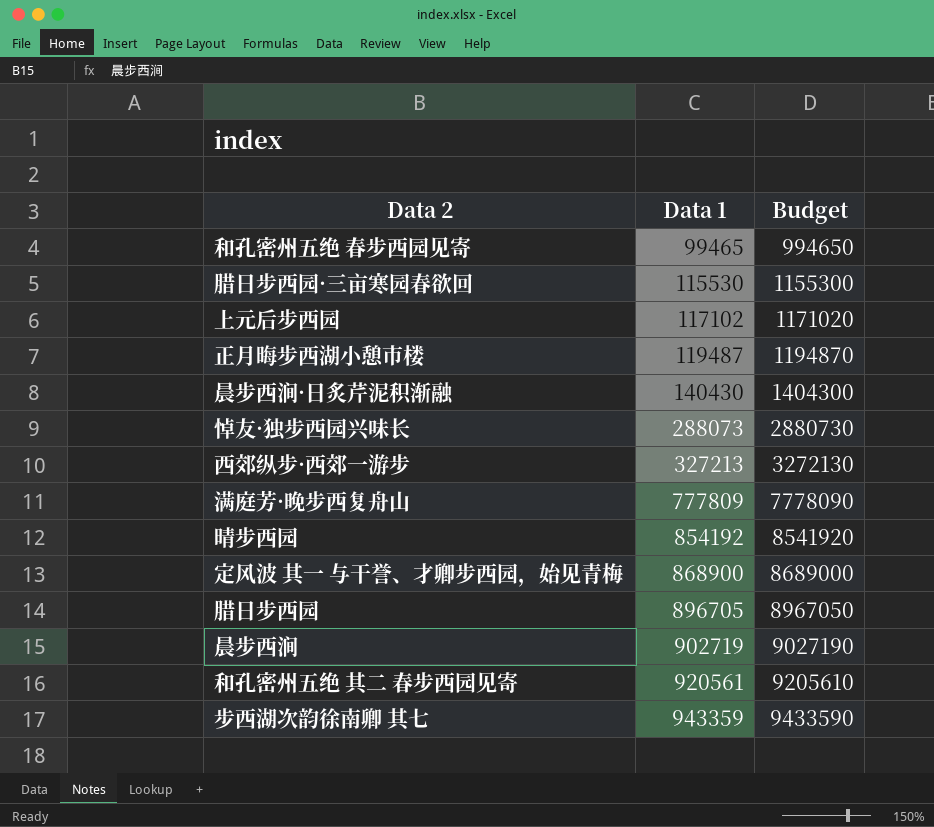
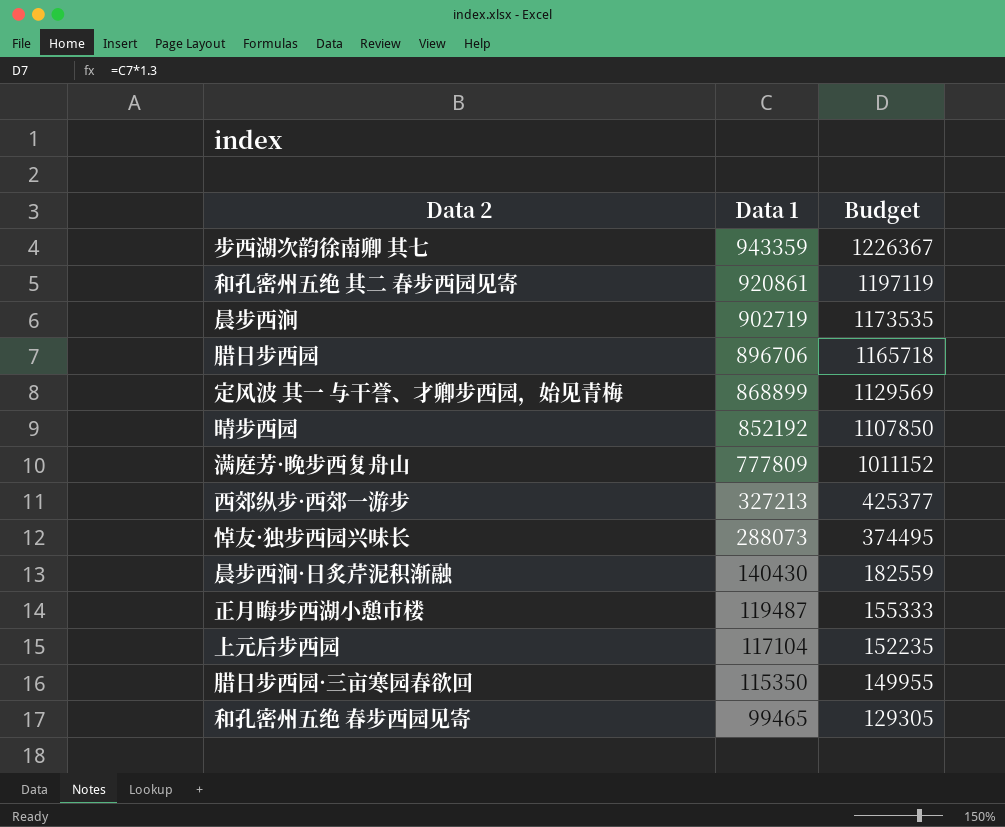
row order: Data 1 ascending -> Data 1 descending
column Budget | formula: [Data 1] * 10 -> [Data 1] * 1.3
和孔密州五绝 其二 春步西园见寄 | Data 1: 920561 -> 920861
腊日步西园 | Data 1: 896705 -> 896706
定风波 其一 与干誉、才卿步西园，始见青梅 | Data 1: 868900 -> 868899
晴步西园 | Data 1: 854192 -> 852192
上元后步西园 | Data 1: 117102 -> 117104
腊日步西园·三亩寒园春欲回 | Data 1: 115530 -> 115350

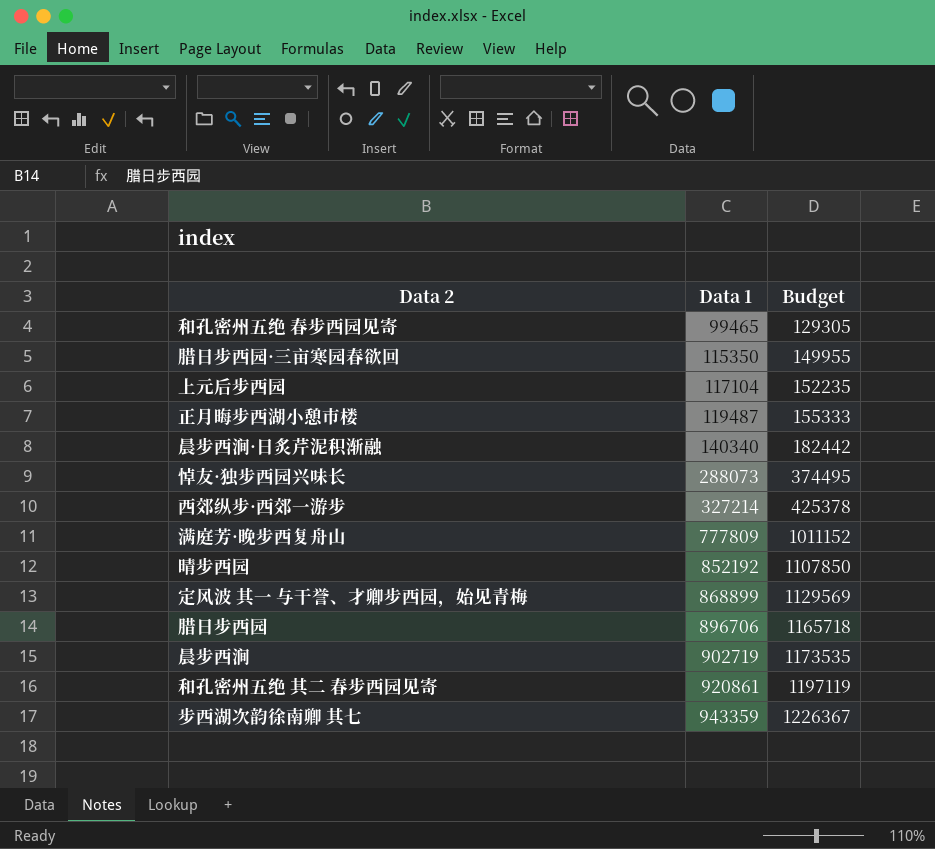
row order: Data 1 descending -> Data 1 ascending
晨步西涧·日炙芹泥积渐融 | Data 1: 140430 -> 140340
晨步西涧·日炙芹泥积渐融 | Budget: 182559 -> 182442
西郊纵步·西郊一游步 | Data 1: 327213 -> 327214
西郊纵步·西郊一游步 | Budget: 425377 -> 425378

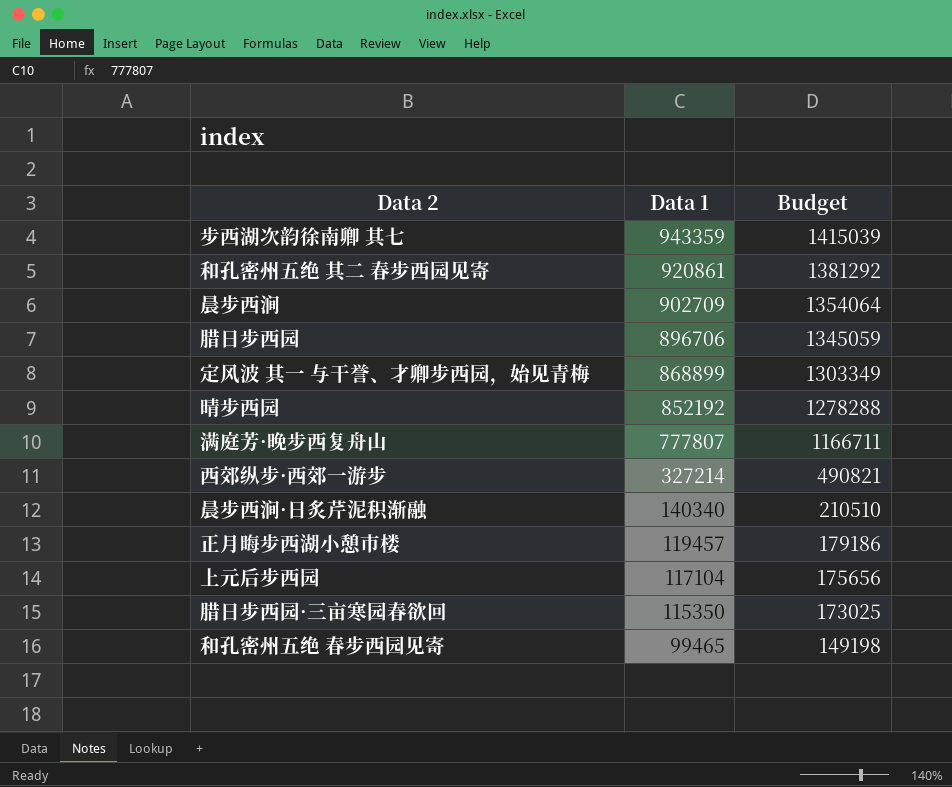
row order: Data 1 ascending -> Data 1 descending
column Budget | formula: [Data 1] * 1.3 -> [Data 1] * 1.5
row 悼友·独步西园兴味长: 288073 | 374495 -> none
晨步西涧 | Data 1: 902719 -> 902709
满庭芳·晚步西复舟山 | Data 1: 777809 -> 777807
正月晦步西湖小憩市楼 | Data 1: 119487 -> 119457

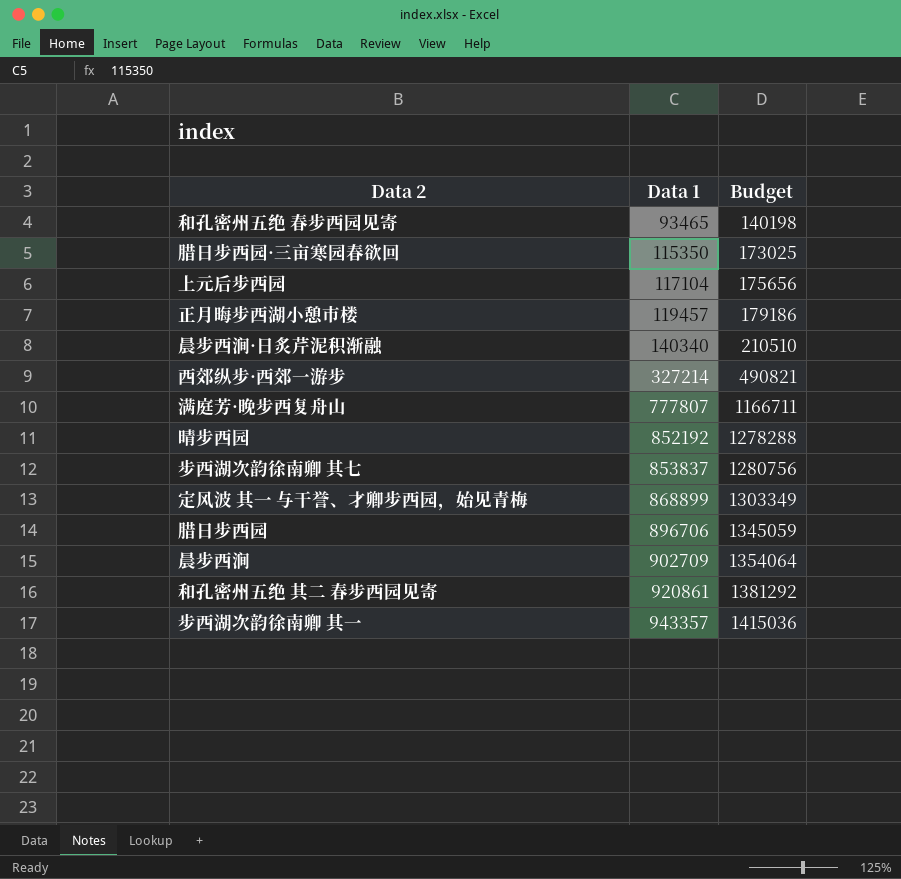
row order: Data 1 descending -> Data 1 ascending
和孔密州五绝 春步西园见寄 | Data 1: 99465 -> 93465
和孔密州五绝 春步西园见寄 | Budget: 149198 -> 140198
步西湖次韵徐南卿 其七 | Data 1: 943359 -> 853837
步西湖次韵徐南卿 其七 | Budget: 1415039 -> 1280756
row 步西湖次韵徐南卿 其一: none -> 943357 | 1415036

